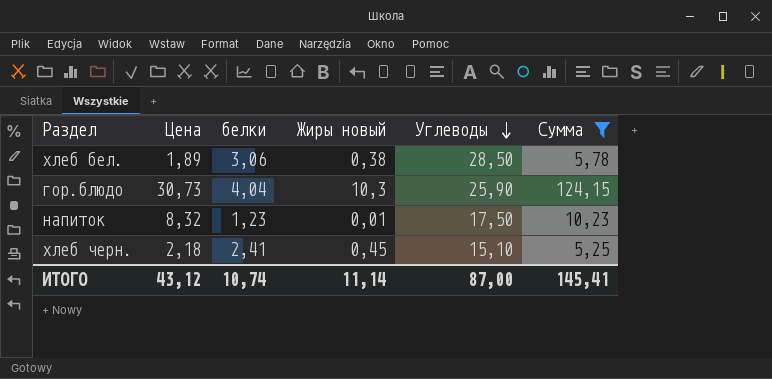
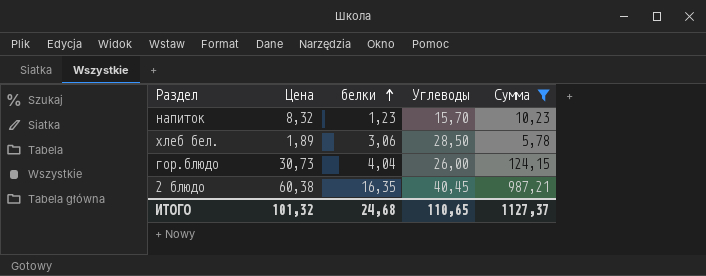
row order: Углеводы descending -> белки ascending
column Жиры новый | position: 4 -> none
row хлеб черн.: 2,18 | 2,41 | 0,45 | 15,10 | 5,25 -> none
напиток | Углеводы: 17,50 -> 15,70
гор.блюдо | Углеводы: 25,90 -> 26,00
row 2 блюдо: none -> 60,38 | 16,35 | 40,45 | 987,21
ИТОГО | Цена: 43,12 -> 101,32
ИТОГО | белки: 10,74 -> 24,68
ИТОГО | Углеводы: 87,00 -> 110,65
ИТОГО | Сумма: 145,41 -> 1127,37

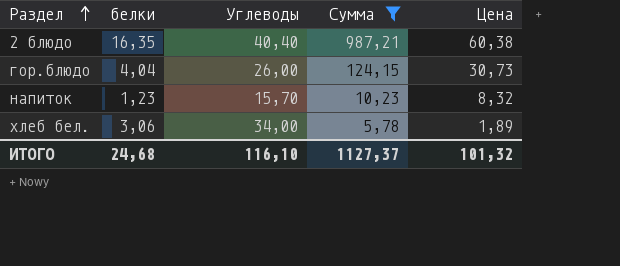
row order: белки ascending -> Раздел ascending
column Цена | position: 2 -> 5
2 блюдо | Углеводы: 40,45 -> 40,40
хлеб бел. | Углеводы: 28,50 -> 34,00
ИТОГО | Углеводы: 110,65 -> 116,10

